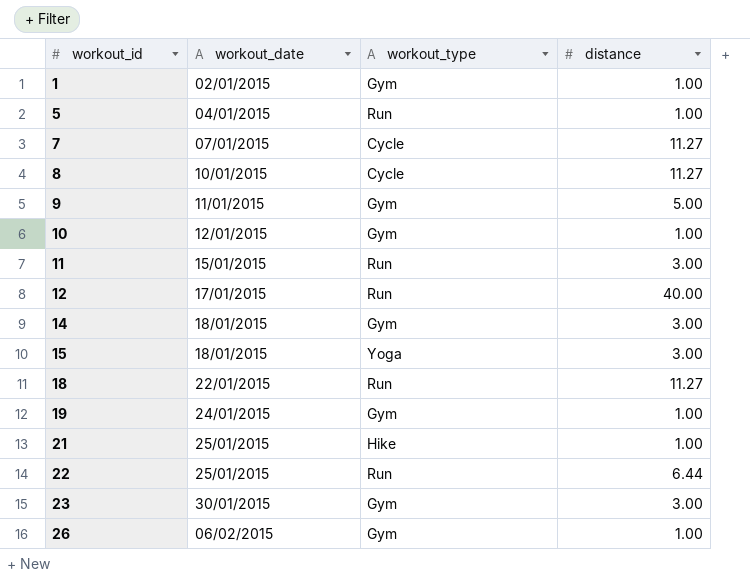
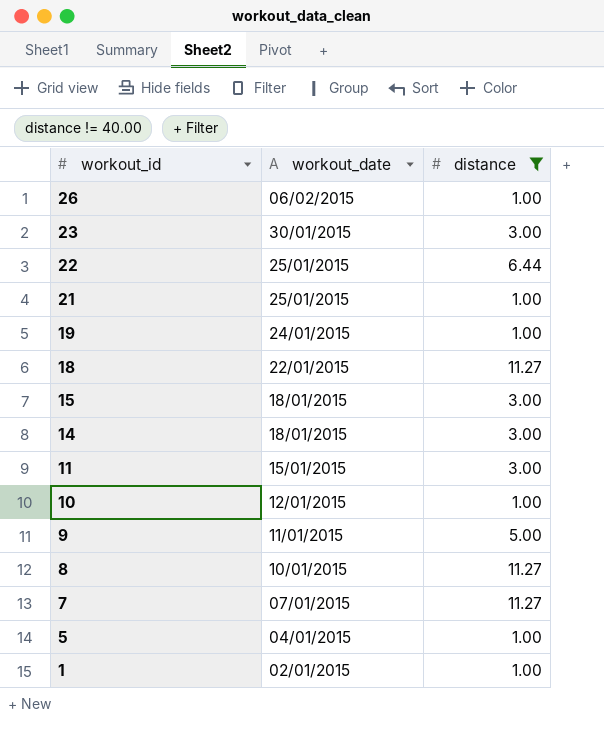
filter: none -> distance != 40.00
row order: workout_id ascending -> workout_id descending
column workout_type | position: 3 -> none

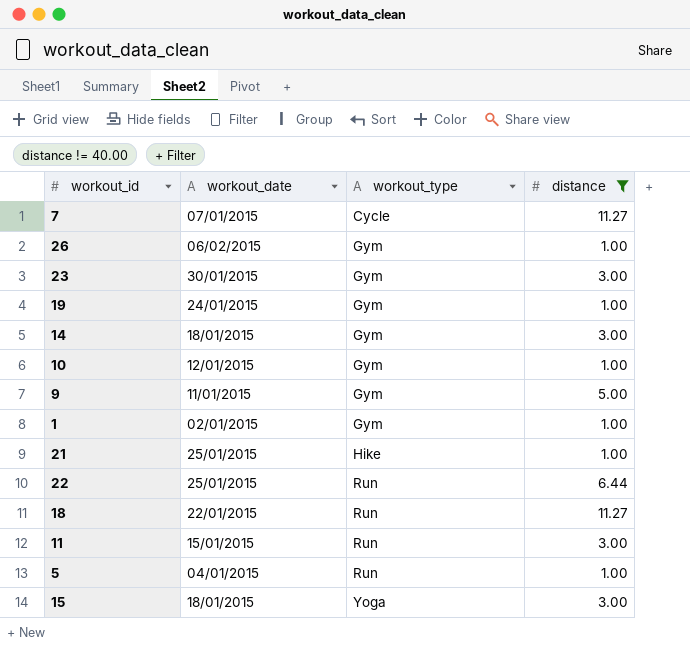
row order: workout_id descending -> workout_type ascending
column workout_type | position: none -> 3
row 8: 10/01/2015 | 11.27 -> none

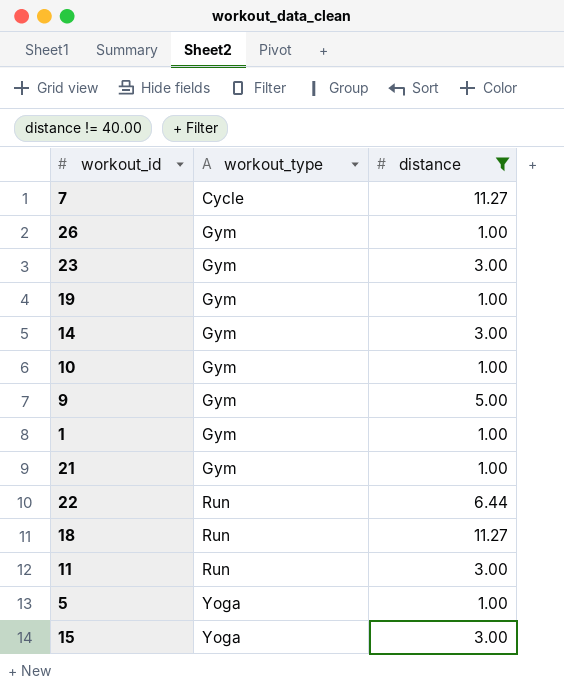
column workout_date | position: 2 -> none
21 | workout_type: Hike -> Gym
5 | workout_type: Run -> Yoga

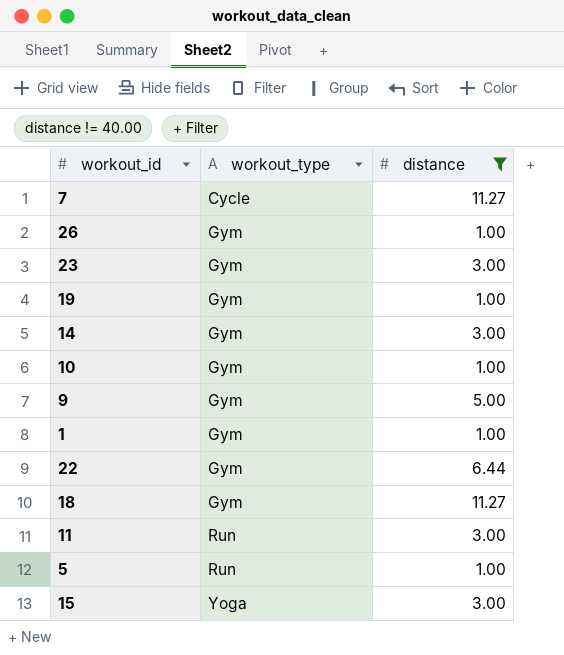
row 21: Gym | 1.00 -> none
22 | workout_type: Run -> Gym
18 | workout_type: Run -> Gym
5 | workout_type: Yoga -> Run

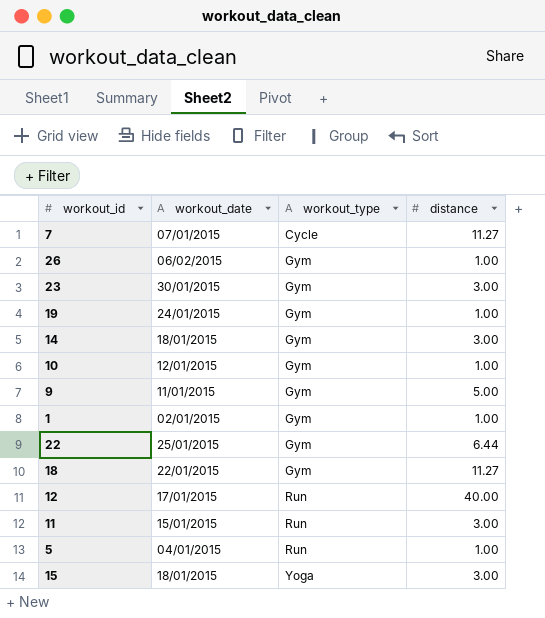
filter: distance != 40.00 -> none
column workout_date | position: none -> 2

